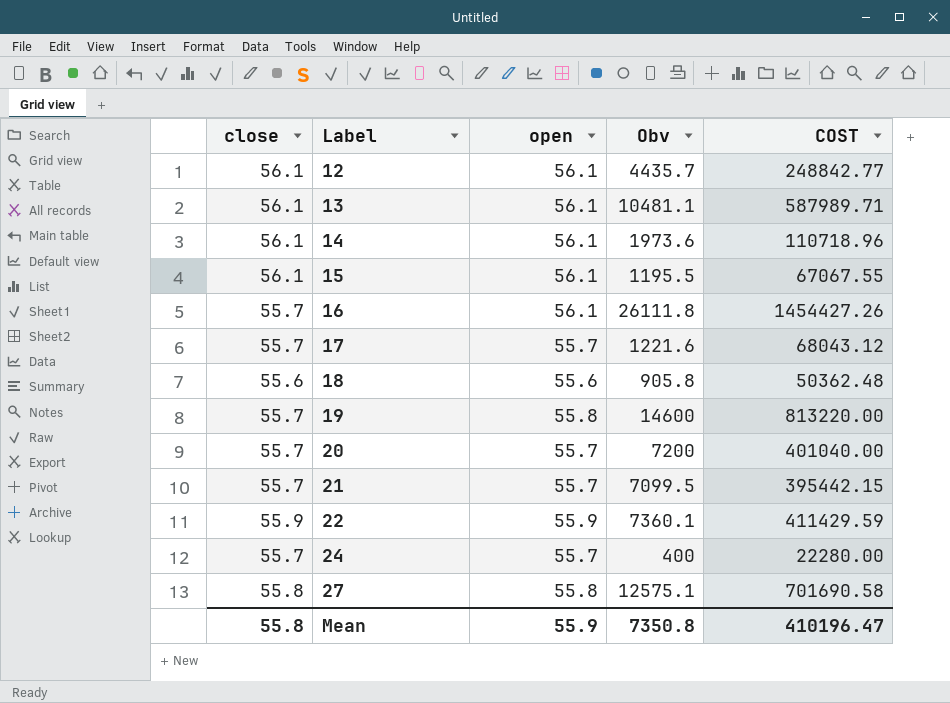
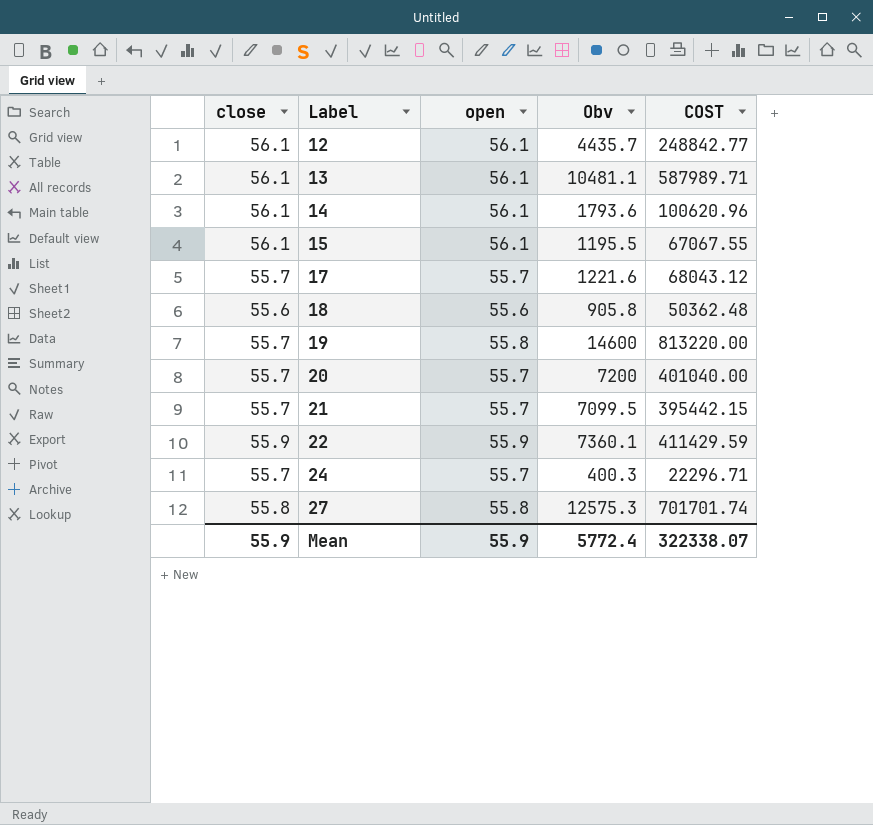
row 16: 55.7 | 56.1 | 26111.8 | 1454427.26 -> none
14 | Obv: 1973.6 -> 1793.6
14 | COST: 110718.96 -> 100620.96
24 | Obv: 400 -> 400.3
24 | COST: 22280.00 -> 22296.71
27 | Obv: 12575.1 -> 12575.3
27 | COST: 701690.58 -> 701701.74
Mean | close: 55.8 -> 55.9
Mean | Obv: 7350.8 -> 5772.4
Mean | COST: 410196.47 -> 322338.07

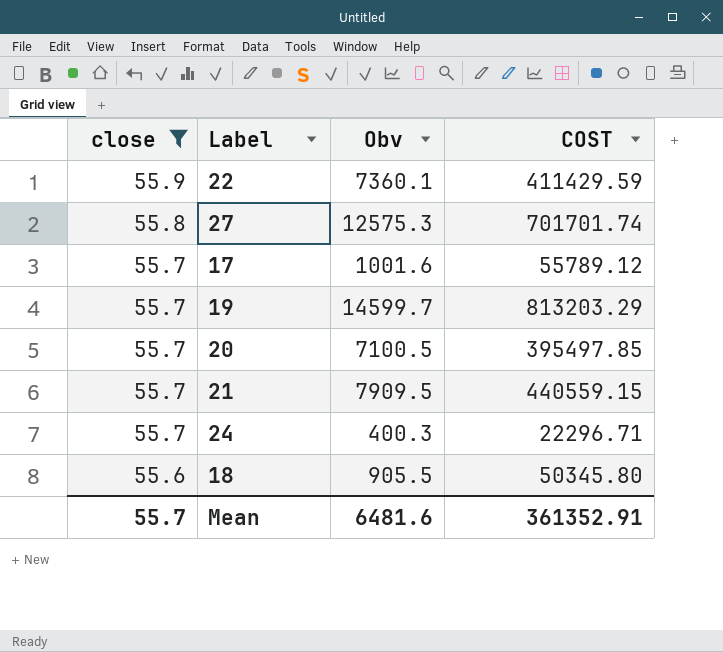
filter: none -> close != 56.1
row order: Label ascending -> close descending
column open | position: 3 -> none
17 | Obv: 1221.6 -> 1001.6
17 | COST: 68043.12 -> 55789.12
19 | Obv: 14600 -> 14599.7
19 | COST: 813220.00 -> 813203.29
20 | Obv: 7200 -> 7100.5
20 | COST: 401040.00 -> 395497.85
21 | Obv: 7099.5 -> 7909.5
21 | COST: 395442.15 -> 440559.15
18 | Obv: 905.8 -> 905.5
18 | COST: 50362.48 -> 50345.80
Mean | close: 55.9 -> 55.7
Mean | Obv: 5772.4 -> 6481.6
Mean | COST: 322338.07 -> 361352.91

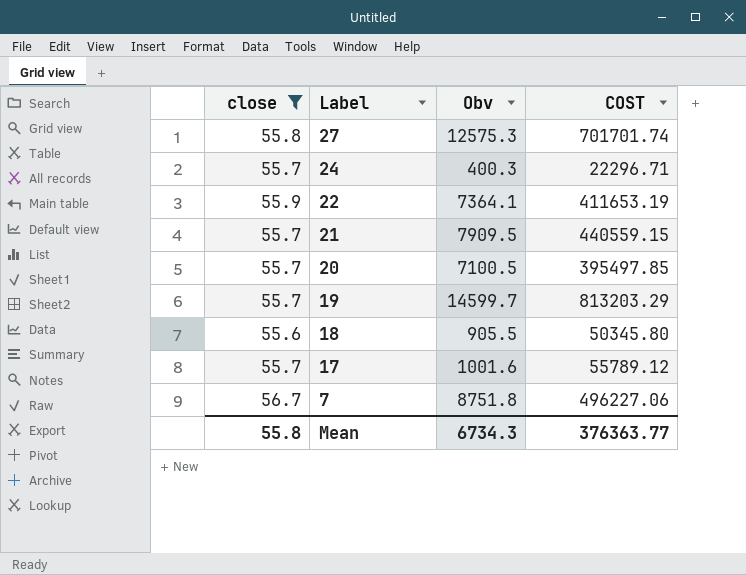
row order: close descending -> Label descending
22 | Obv: 7360.1 -> 7364.1
22 | COST: 411429.59 -> 411653.19
row 7: none -> 56.7 | 8751.8 | 496227.06
Mean | close: 55.7 -> 55.8
Mean | Obv: 6481.6 -> 6734.3
Mean | COST: 361352.91 -> 376363.77

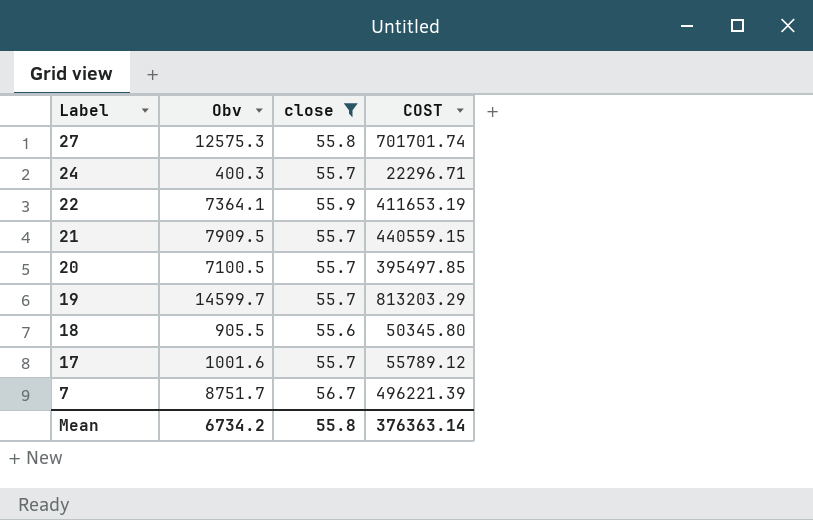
column close | position: 1 -> 3
7 | Obv: 8751.8 -> 8751.7
7 | COST: 496227.06 -> 496221.39
Mean | Obv: 6734.3 -> 6734.2
Mean | COST: 376363.77 -> 376363.14

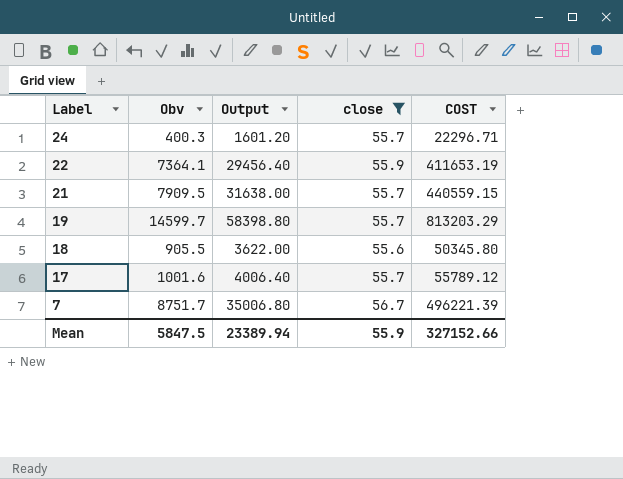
column Output | formula: none -> [Obv] * 4
row 27: 12575.3 | 55.8 | 701701.74 -> none
row 20: 7100.5 | 55.7 | 395497.85 -> none
Mean | Obv: 6734.2 -> 5847.5
Mean | close: 55.8 -> 55.9
Mean | COST: 376363.14 -> 327152.66

